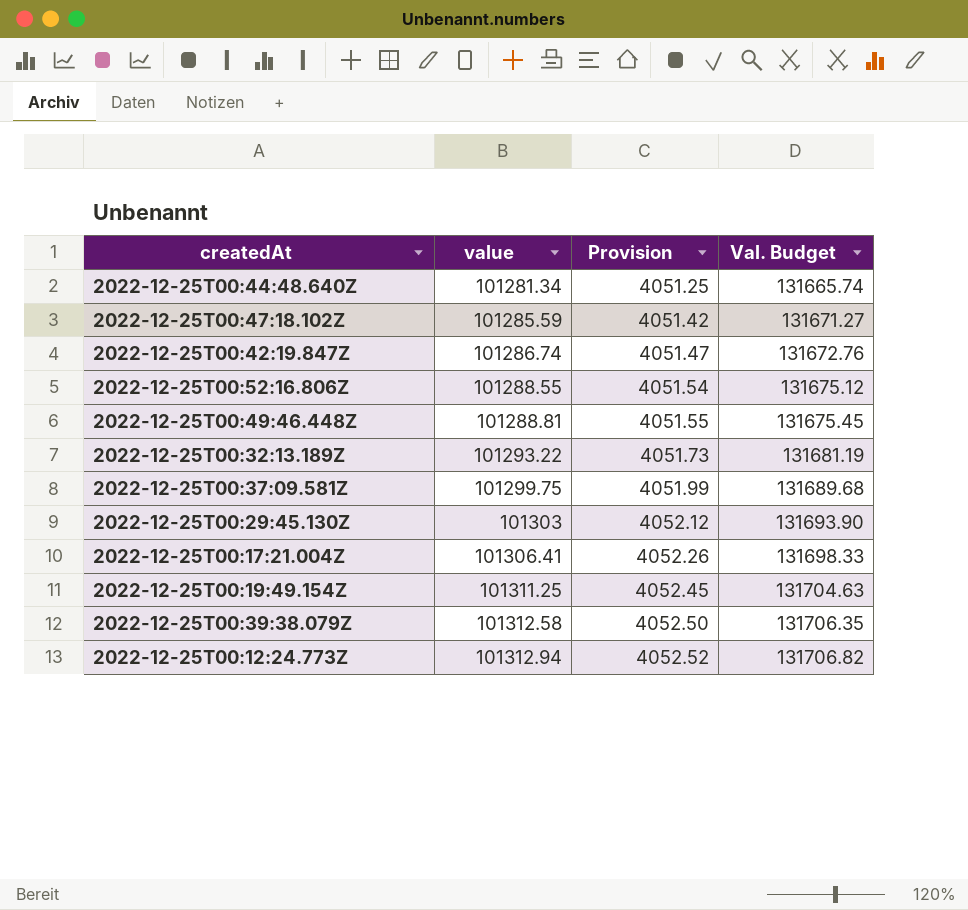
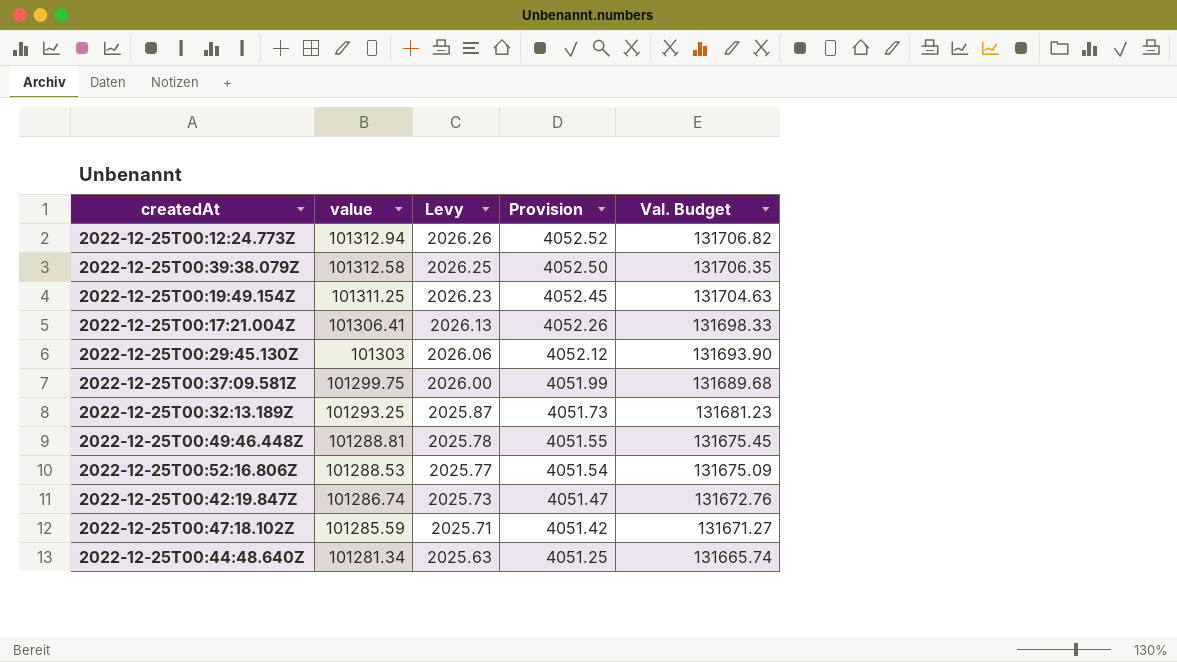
row order: value ascending -> value descending
column Levy | formula: none -> [value] * 0.02
2022-12-25T00:32:13.189Z | value: 101293.22 -> 101293.25
2022-12-25T00:32:13.189Z | Val. Budget: 131681.19 -> 131681.23
2022-12-25T00:52:16.806Z | value: 101288.55 -> 101288.53
2022-12-25T00:52:16.806Z | Val. Budget: 131675.12 -> 131675.09

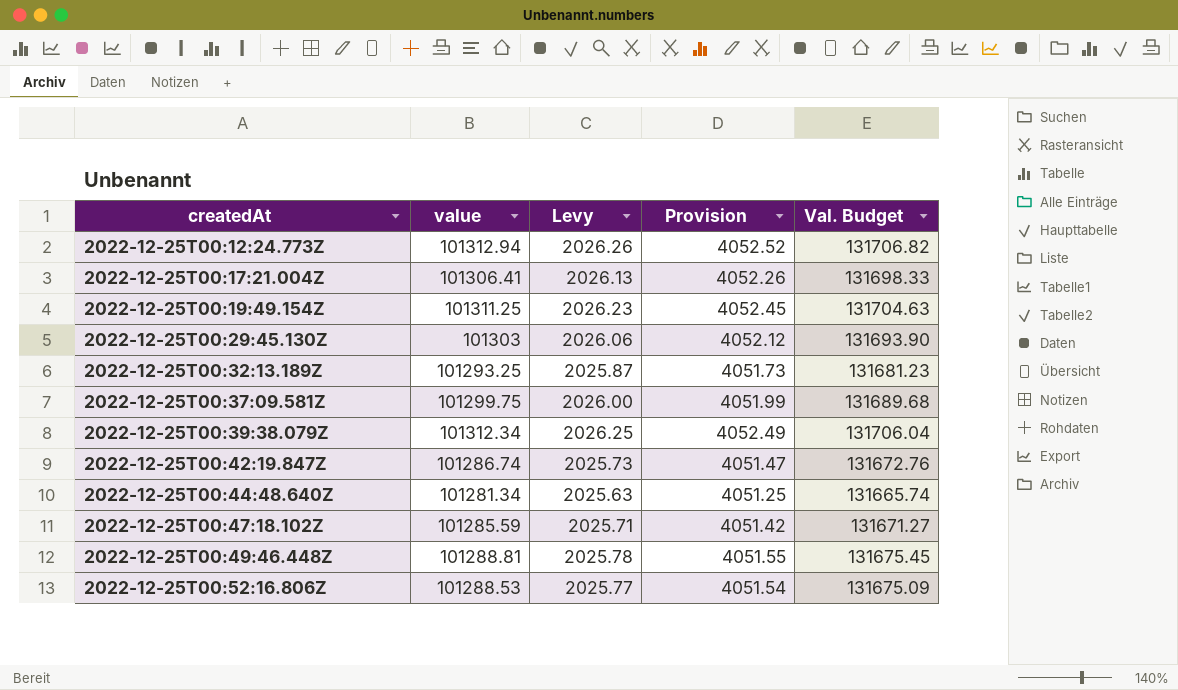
row order: value descending -> createdAt ascending
2022-12-25T00:39:38.079Z | value: 101312.58 -> 101312.34
2022-12-25T00:39:38.079Z | Provision: 4052.50 -> 4052.49
2022-12-25T00:39:38.079Z | Val. Budget: 131706.35 -> 131706.04

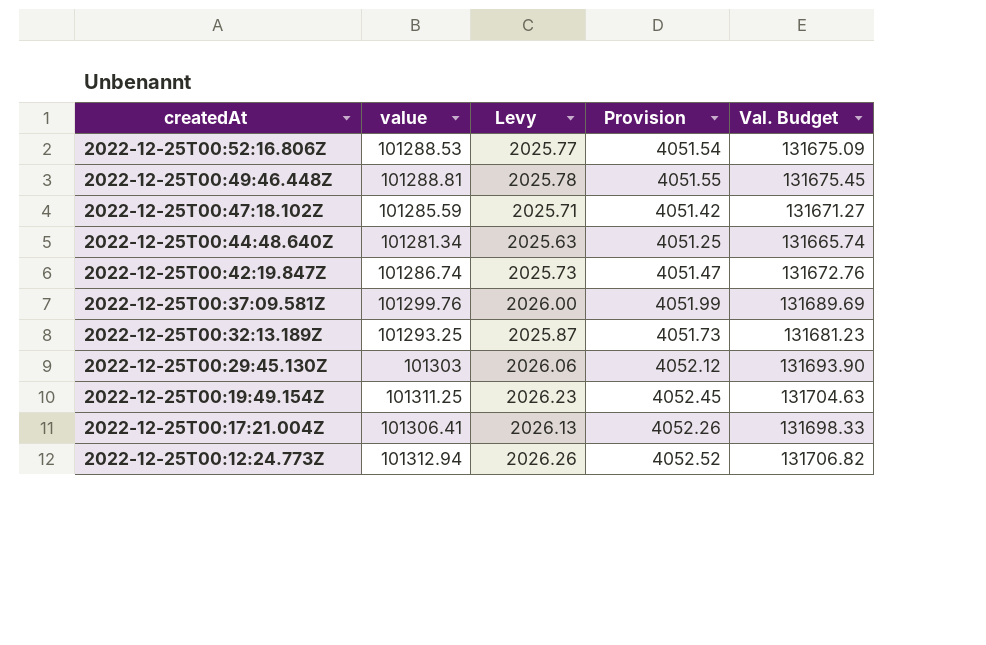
row order: createdAt ascending -> createdAt descending
row 2022-12-25T00:39:38.079Z: 101312.34 | 2026.25 | 4052.49 | 131706.04 -> none
2022-12-25T00:37:09.581Z | value: 101299.75 -> 101299.76
2022-12-25T00:37:09.581Z | Val. Budget: 131689.68 -> 131689.69

